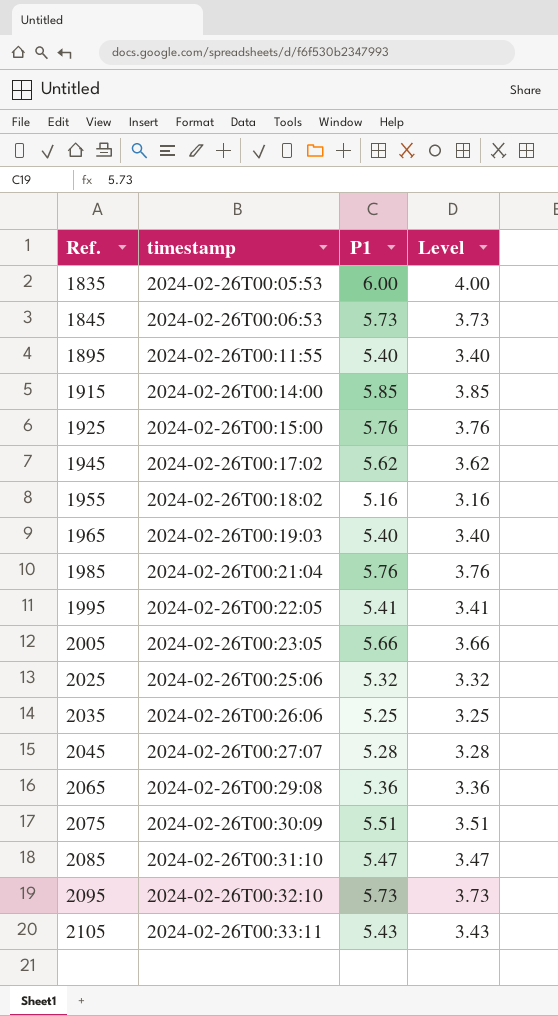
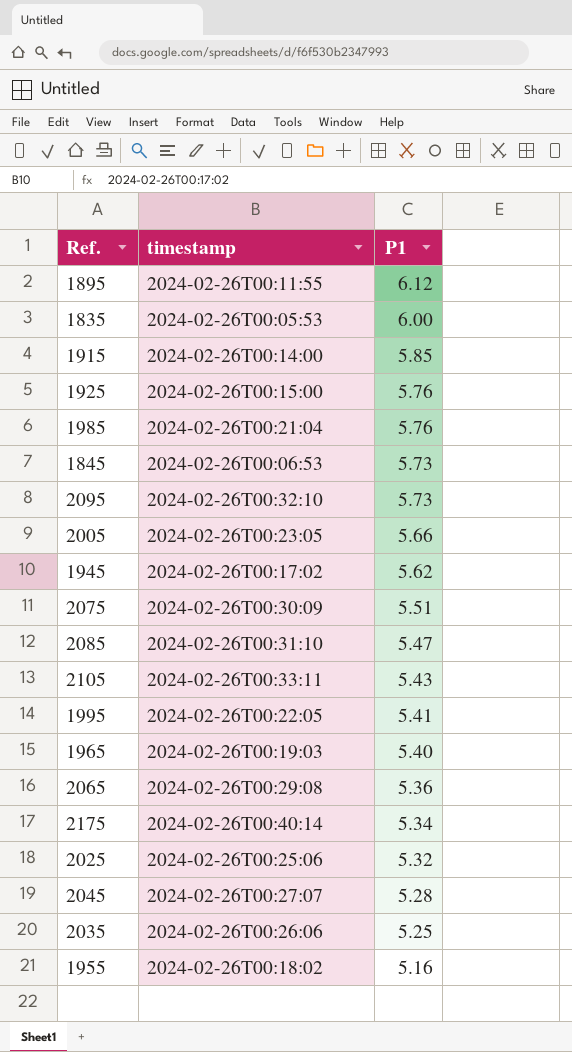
row order: Ref. ascending -> P1 descending
column Level | formula: [P1] - 2 -> none
1895 | P1: 5.40 -> 6.12
row 2175: none -> 2024-02-26T00:40:14 | 5.34

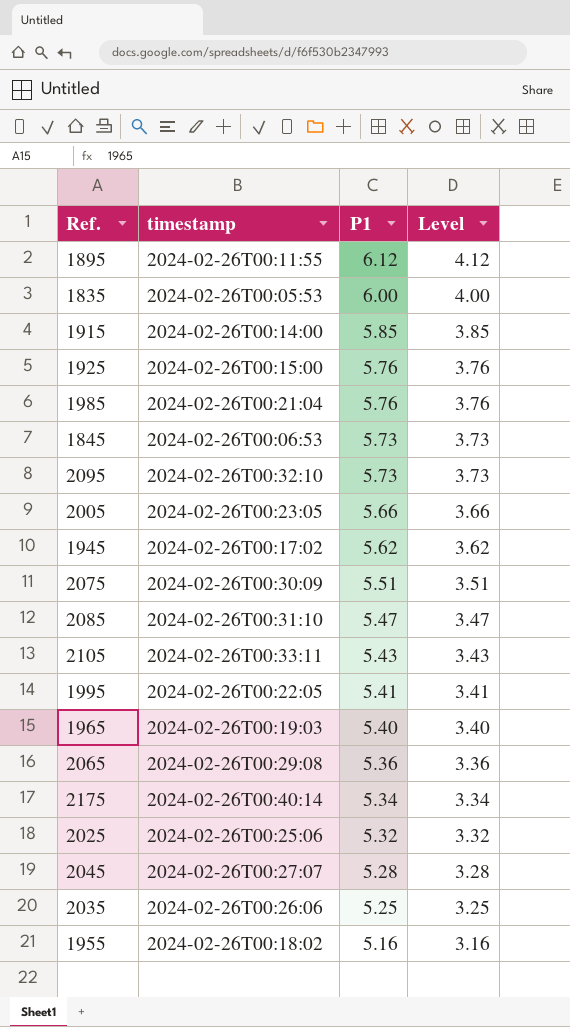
column Level | formula: none -> [P1] - 2

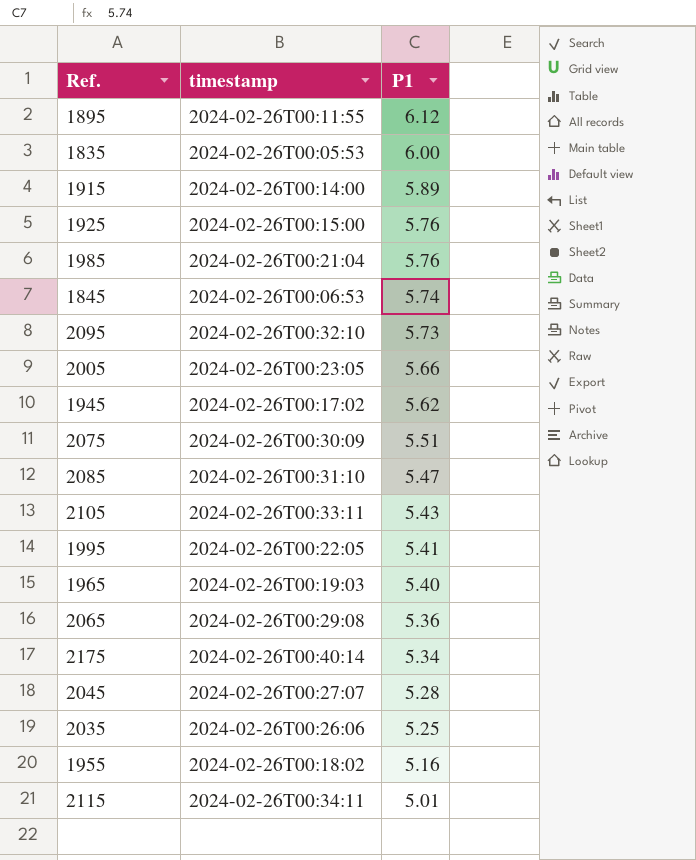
column Level | formula: [P1] - 2 -> none
row 2025: 2024-02-26T00:25:06 | 5.32 | 3.32 -> none
1915 | P1: 5.85 -> 5.89
1845 | P1: 5.73 -> 5.74
row 2115: none -> 2024-02-26T00:34:11 | 5.01

